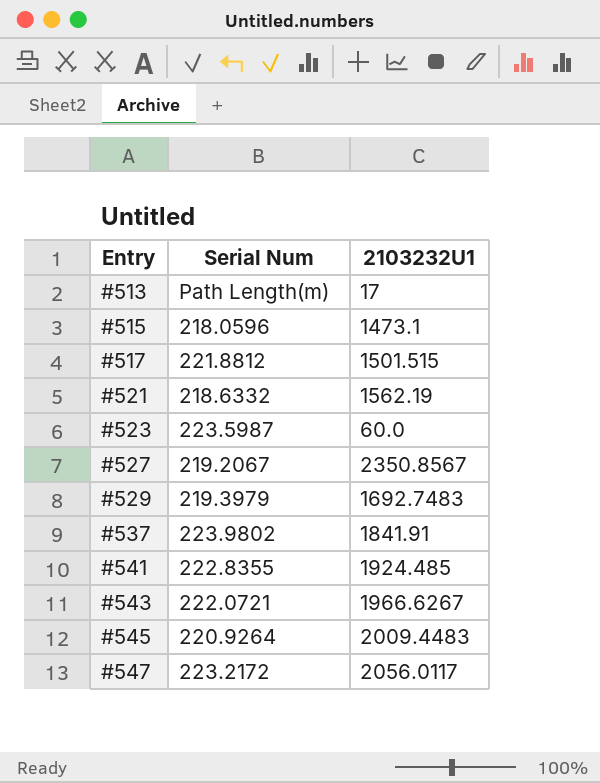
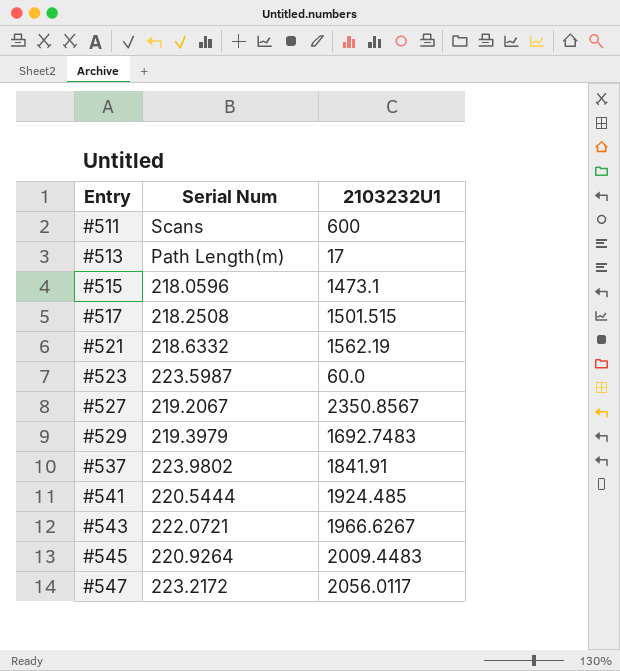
row #511: none -> Scans | 600
#517 | Serial Num: 221.8812 -> 218.2508
#541 | Serial Num: 222.8355 -> 220.5444

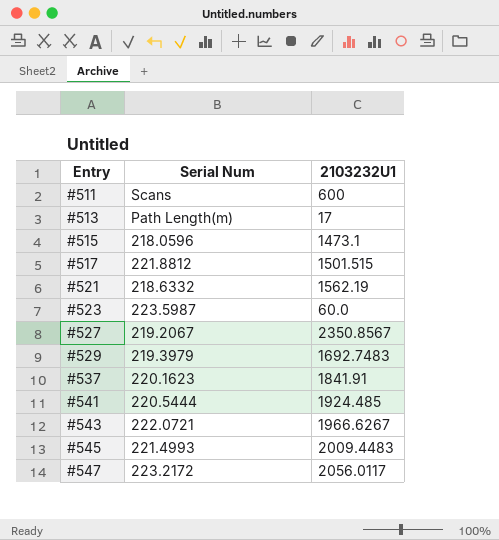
#517 | Serial Num: 218.2508 -> 221.8812
#537 | Serial Num: 223.9802 -> 220.1623
#545 | Serial Num: 220.9264 -> 221.4993

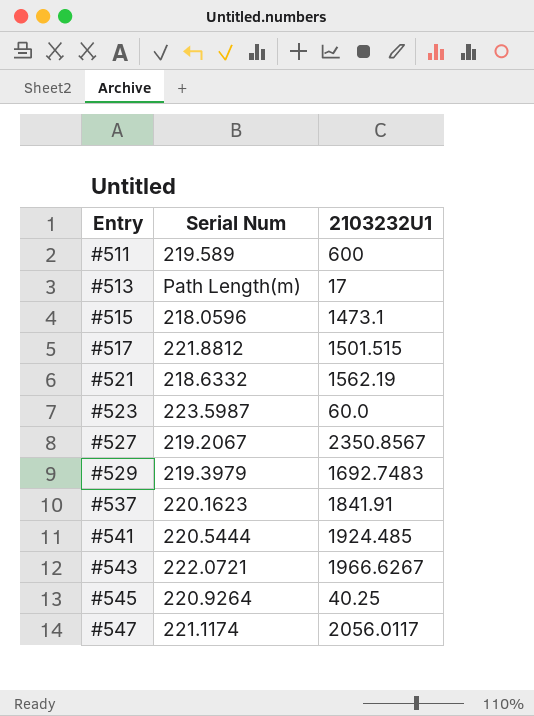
#511 | Serial Num: Scans -> 219.589
#545 | Serial Num: 221.4993 -> 220.9264
#545 | 2103232U1: 2009.4483 -> 40.25
#547 | Serial Num: 223.2172 -> 221.1174

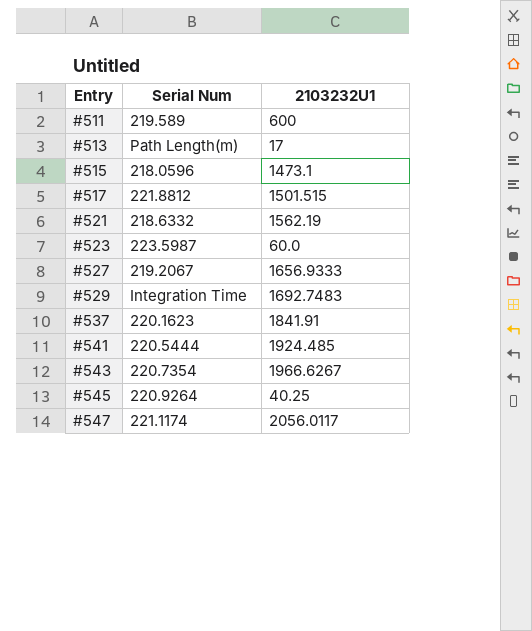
#527 | 2103232U1: 2350.8567 -> 1656.9333
#529 | Serial Num: 219.3979 -> Integration Time
#543 | Serial Num: 222.0721 -> 220.7354

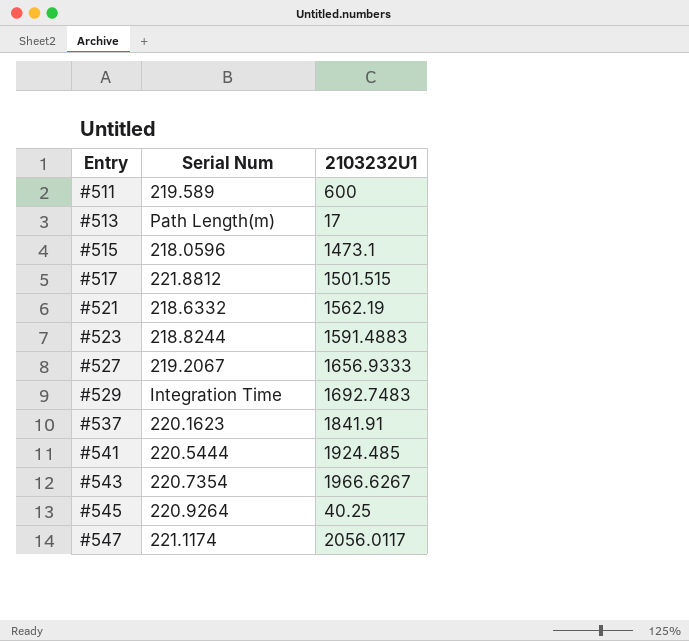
#523 | Serial Num: 223.5987 -> 218.8244
#523 | 2103232U1: 60.0 -> 1591.4883

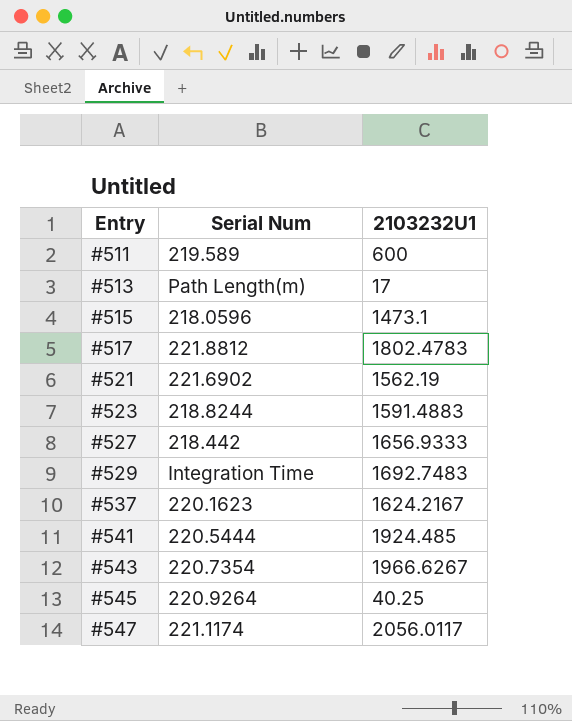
#517 | 2103232U1: 1501.515 -> 1802.4783
#521 | Serial Num: 218.6332 -> 221.6902
#527 | Serial Num: 219.2067 -> 218.442
#537 | 2103232U1: 1841.91 -> 1624.2167

